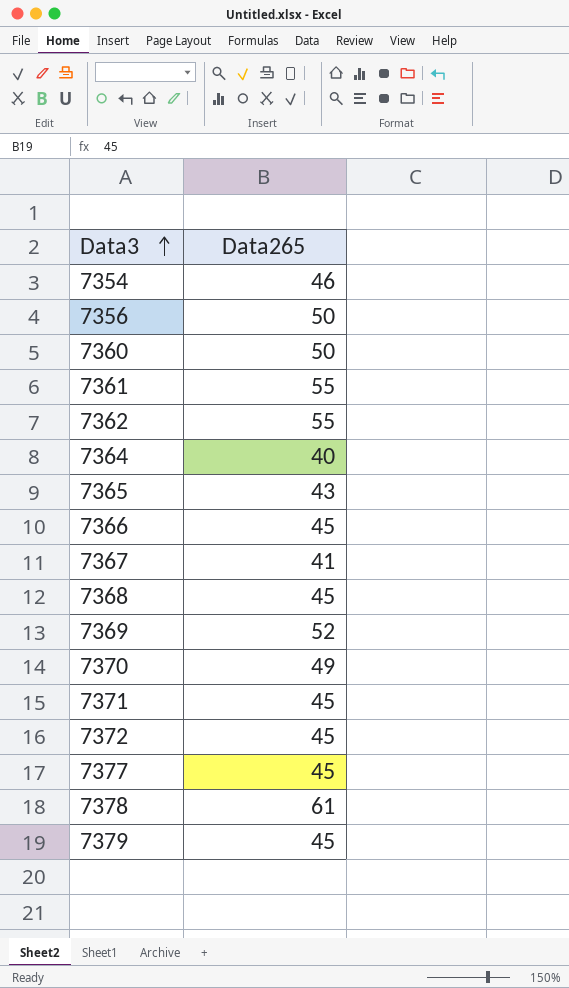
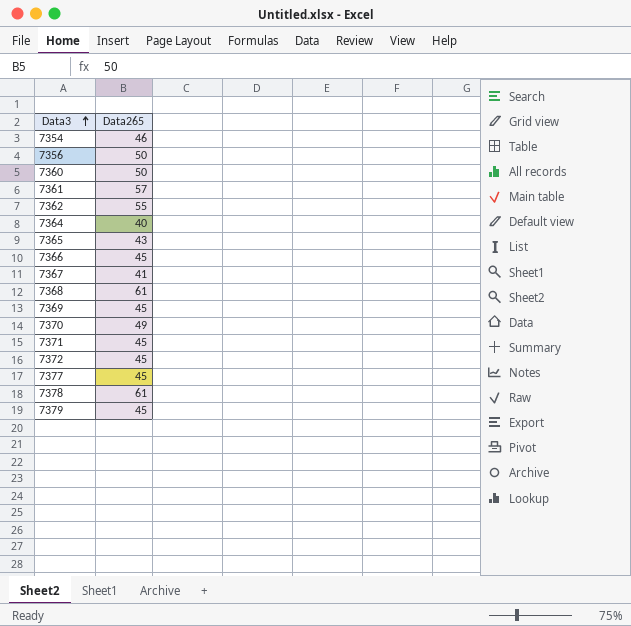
7361 | Data265: 55 -> 57
7368 | Data265: 45 -> 61
7369 | Data265: 52 -> 45

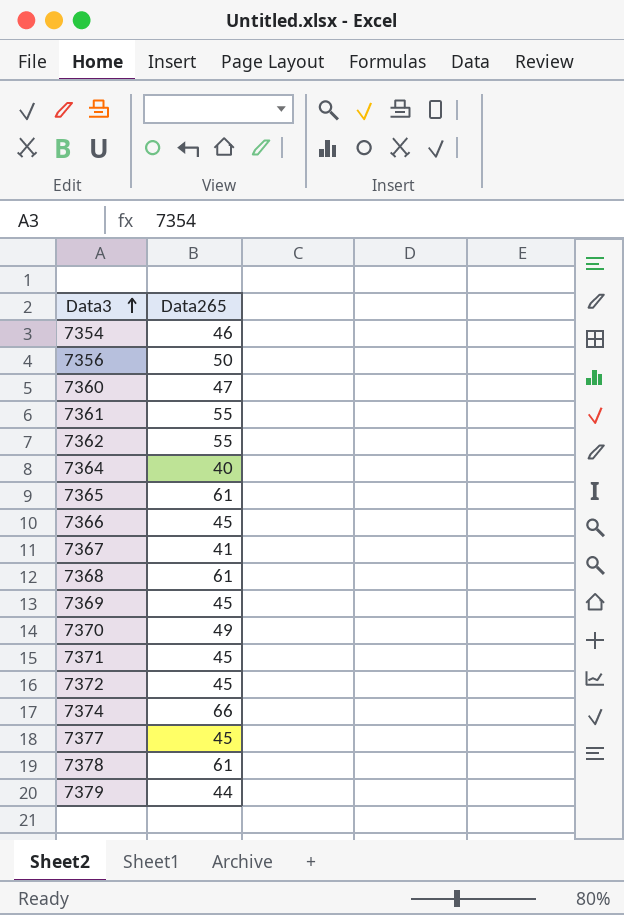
7360 | Data265: 50 -> 47
7361 | Data265: 57 -> 55
7365 | Data265: 43 -> 61
row 7374: none -> 66
7379 | Data265: 45 -> 44

